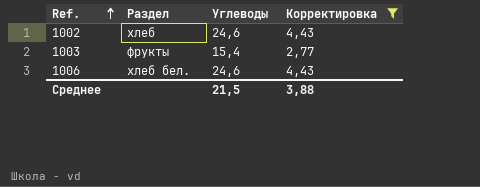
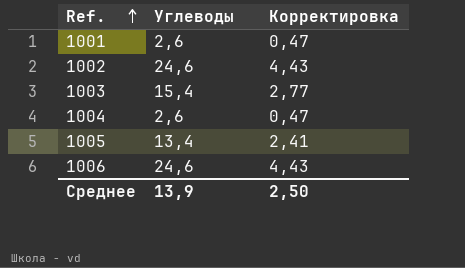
filter: Корректировка >= 2,77 -> none
column Раздел | position: 2 -> none
Среднее | Углеводы: 21,5 -> 13,9
Среднее | Корректировка: 3,88 -> 2,50

